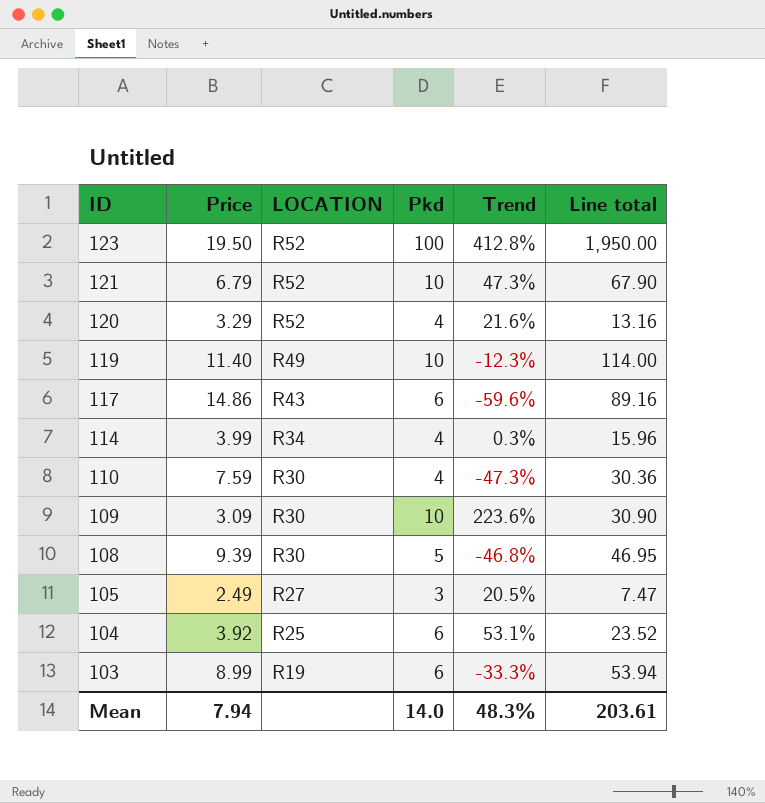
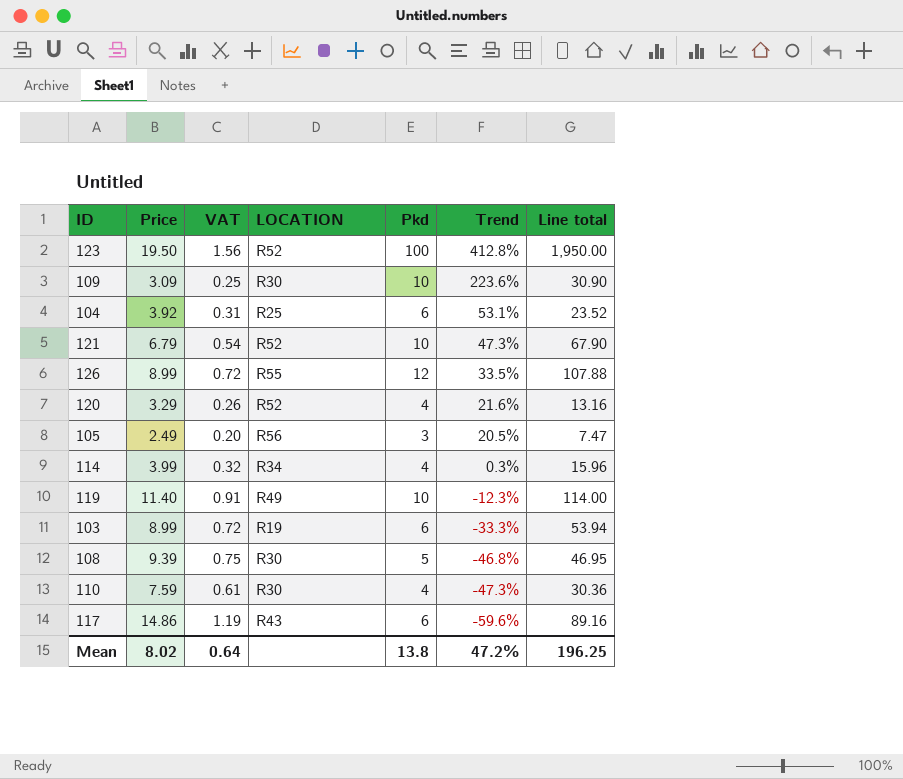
row order: ID descending -> Trend descending
column VAT | formula: none -> [Price] * 0.08
row 126: none -> 8.99 | 0.72 | R55 | 12 | 33.5% | 107.88
105 | LOCATION: R27 -> R56
Mean | Price: 7.94 -> 8.02
Mean | Pkd: 14.0 -> 13.8
Mean | Trend: 48.3% -> 47.2%
Mean | Line total: 203.61 -> 196.25

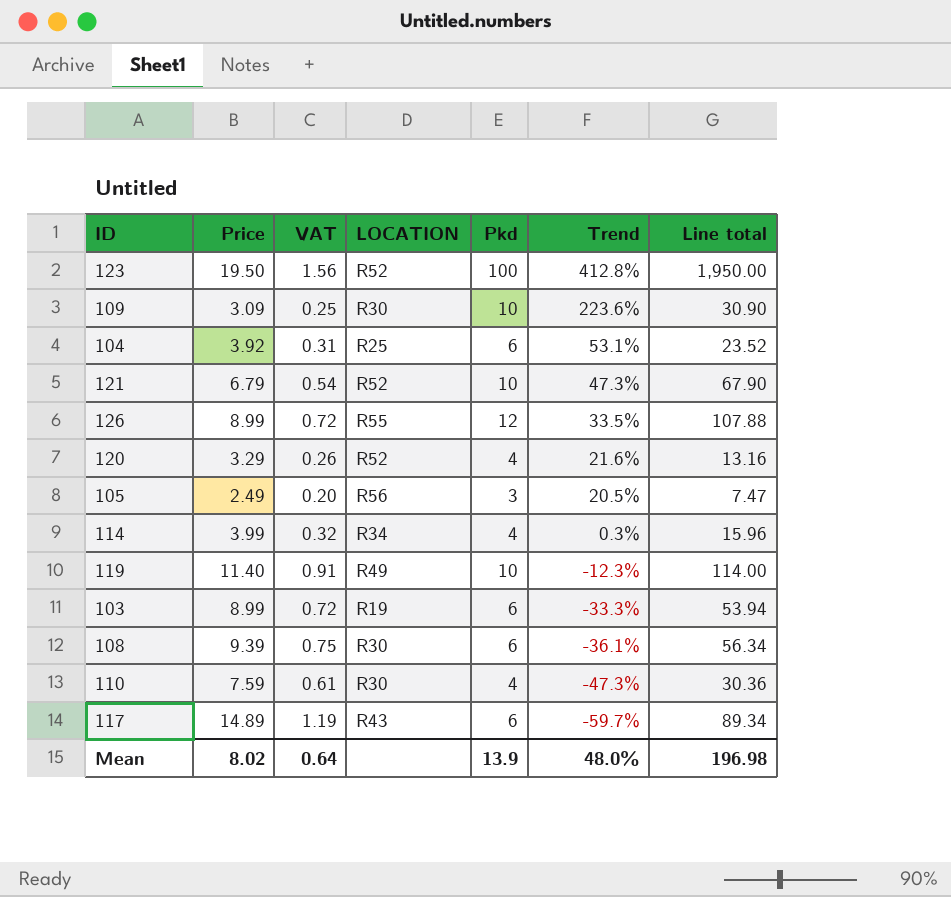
108 | Pkd: 5 -> 6
108 | Trend: -46.8% -> -36.1%
108 | Line total: 46.95 -> 56.34
117 | Price: 14.86 -> 14.89
117 | Trend: -59.6% -> -59.7%
117 | Line total: 89.16 -> 89.34
Mean | Pkd: 13.8 -> 13.9
Mean | Trend: 47.2% -> 48.0%
Mean | Line total: 196.25 -> 196.98

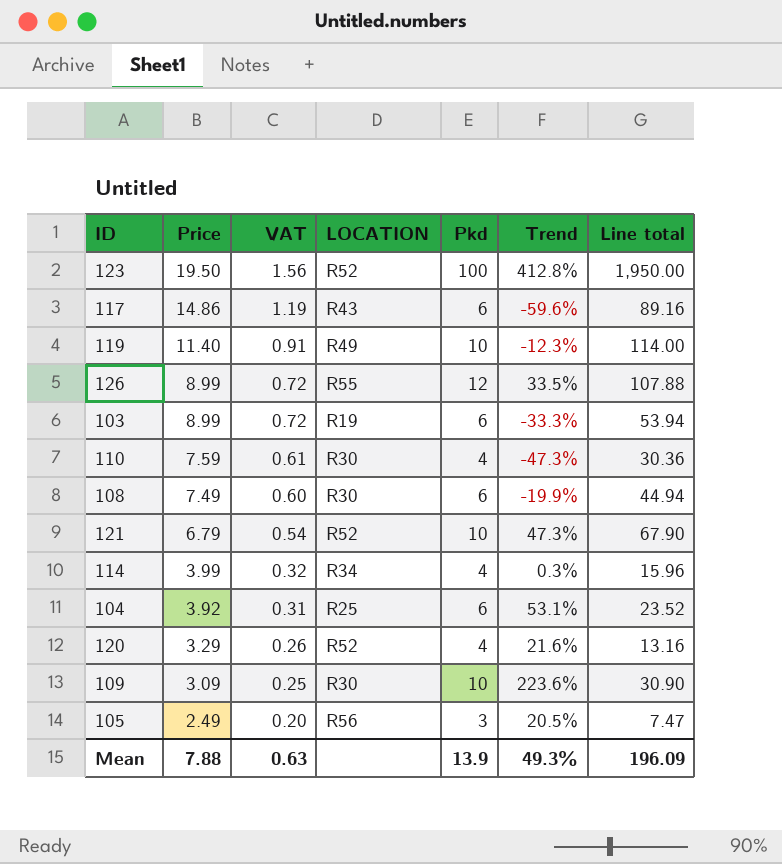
row order: Trend descending -> Price descending
117 | Price: 14.89 -> 14.86
117 | Trend: -59.7% -> -59.6%
117 | Line total: 89.34 -> 89.16
108 | Price: 9.39 -> 7.49
108 | VAT: 0.75 -> 0.60
108 | Trend: -36.1% -> -19.9%
108 | Line total: 56.34 -> 44.94
Mean | Price: 8.02 -> 7.88
Mean | VAT: 0.64 -> 0.63
Mean | Trend: 48.0% -> 49.3%
Mean | Line total: 196.98 -> 196.09

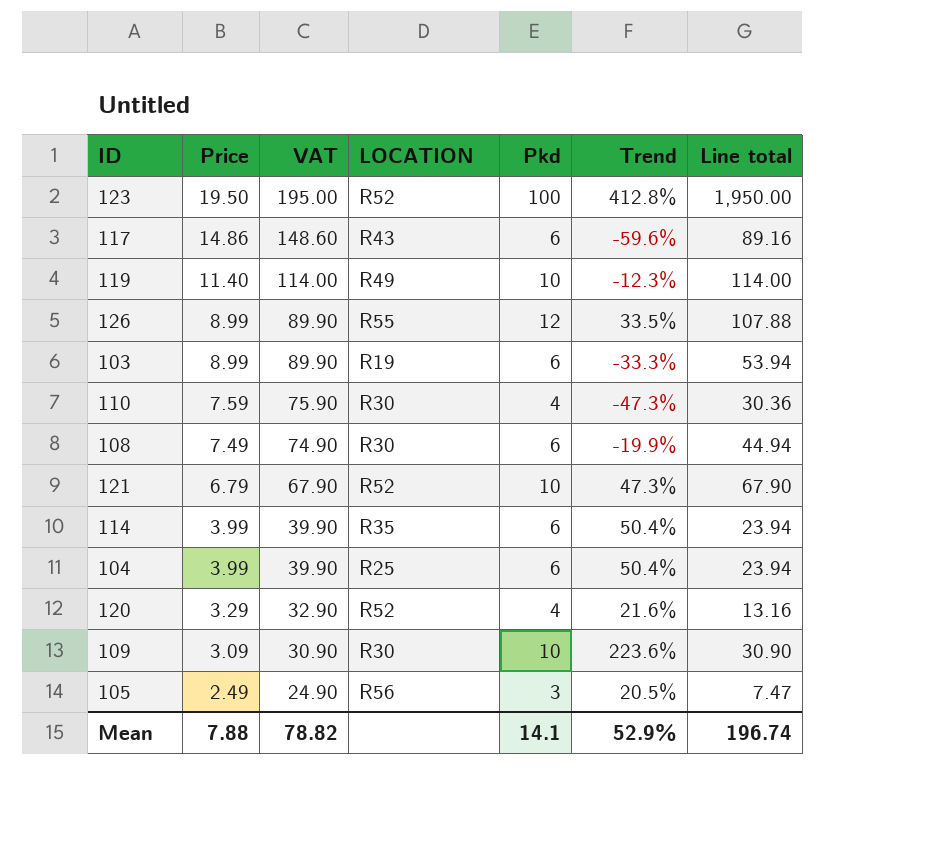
column VAT | formula: [Price] * 0.08 -> [Price] * 10
114 | LOCATION: R34 -> R35
114 | Pkd: 4 -> 6
114 | Trend: 0.3% -> 50.4%
114 | Line total: 15.96 -> 23.94
104 | Price: 3.92 -> 3.99
104 | Trend: 53.1% -> 50.4%
104 | Line total: 23.52 -> 23.94
Mean | VAT: 0.63 -> 78.82
Mean | Pkd: 13.9 -> 14.1
Mean | Trend: 49.3% -> 52.9%
Mean | Line total: 196.09 -> 196.74

